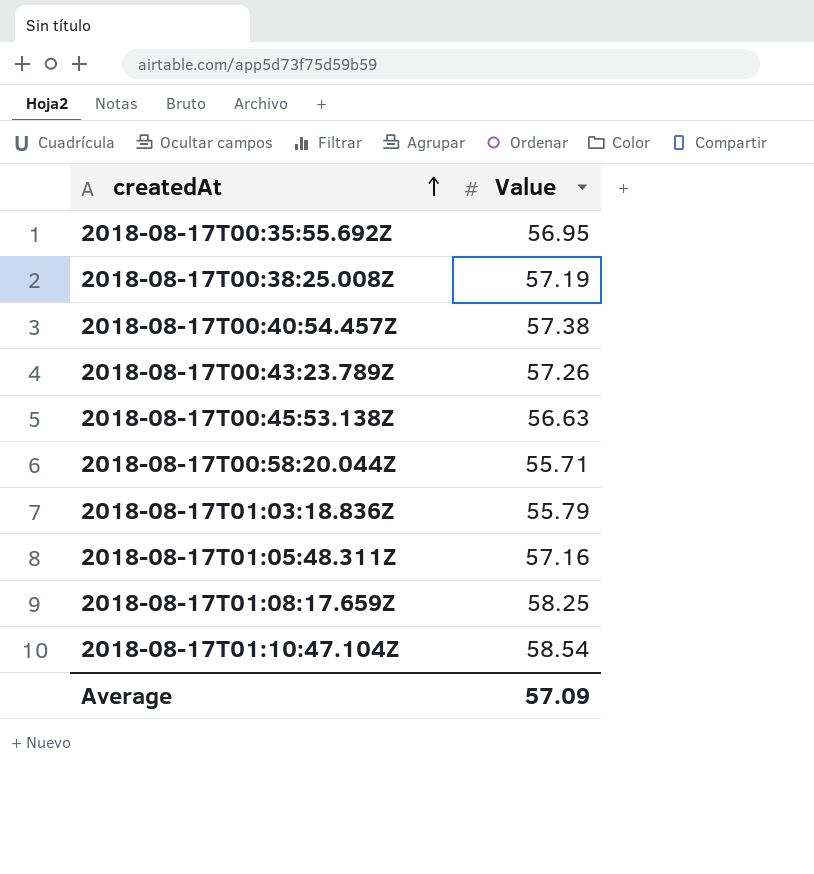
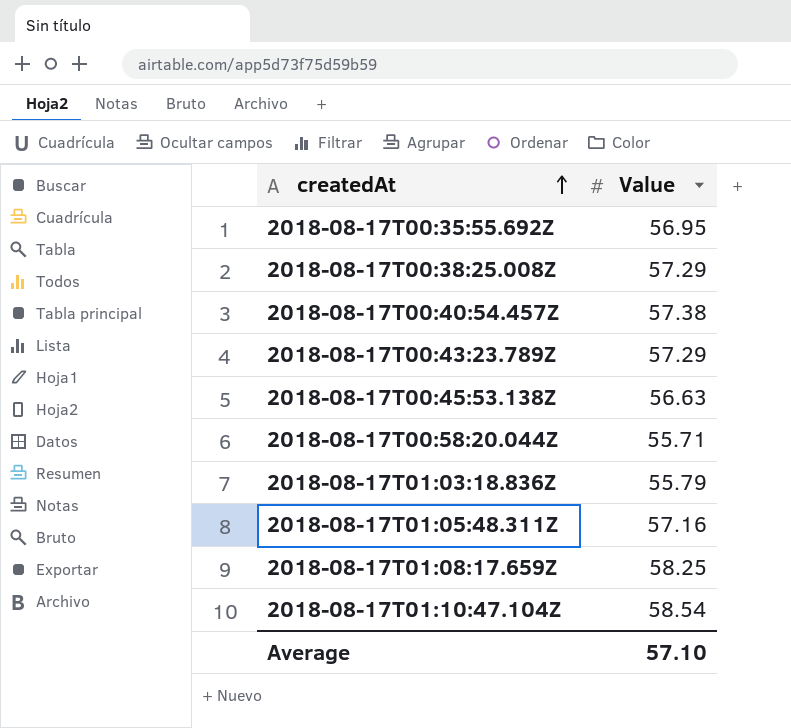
2018-08-17T00:38:25.008Z | Value: 57.19 -> 57.29
2018-08-17T00:43:23.789Z | Value: 57.26 -> 57.29
Average | Value: 57.09 -> 57.10

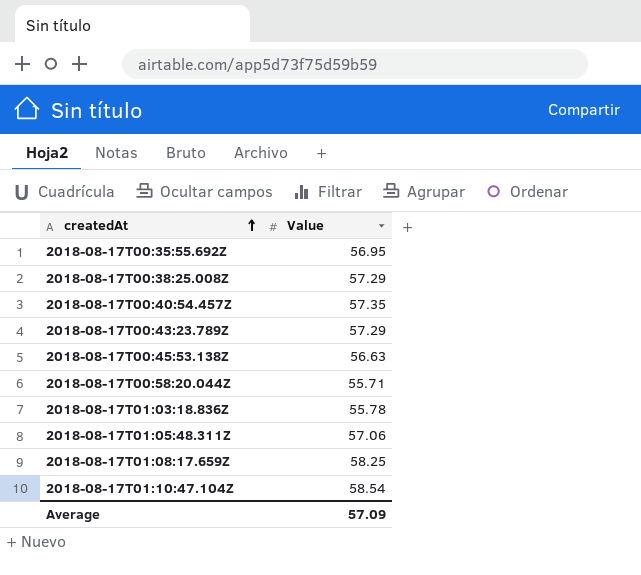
2018-08-17T00:40:54.457Z | Value: 57.38 -> 57.35
2018-08-17T01:03:18.836Z | Value: 55.79 -> 55.78
2018-08-17T01:05:48.311Z | Value: 57.16 -> 57.06
Average | Value: 57.10 -> 57.09

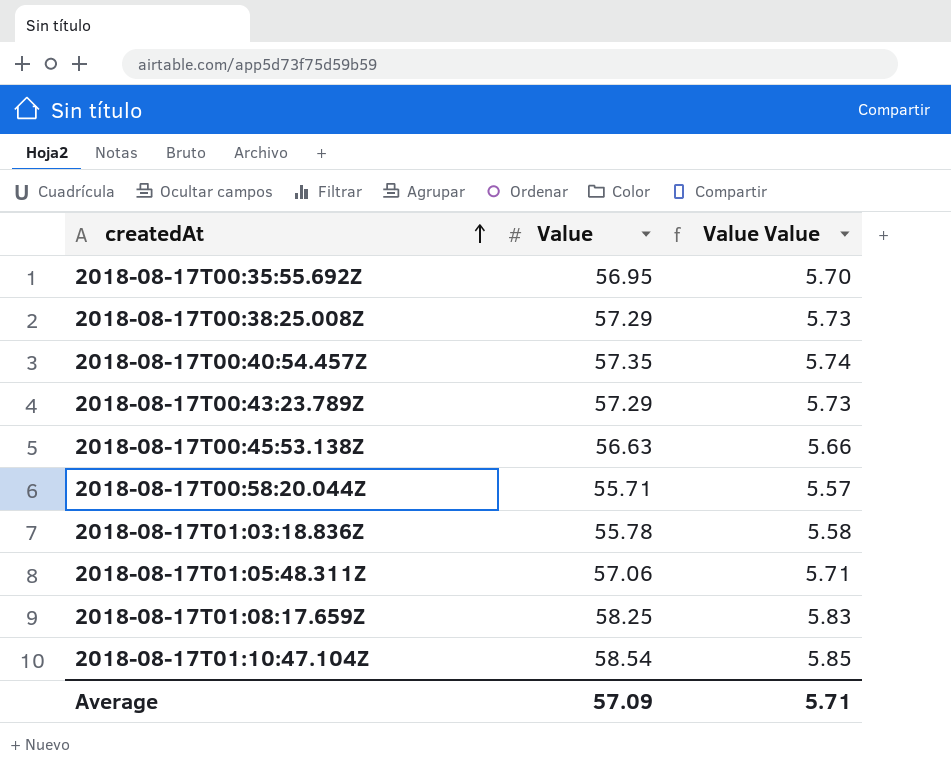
column Value Value | formula: none -> [Value] * 0.1

